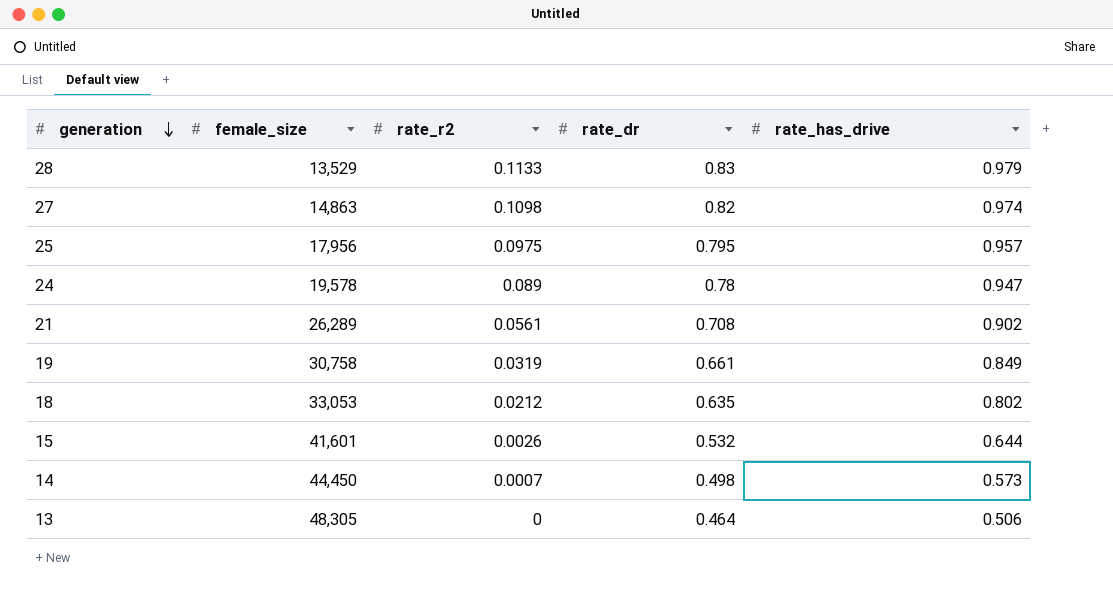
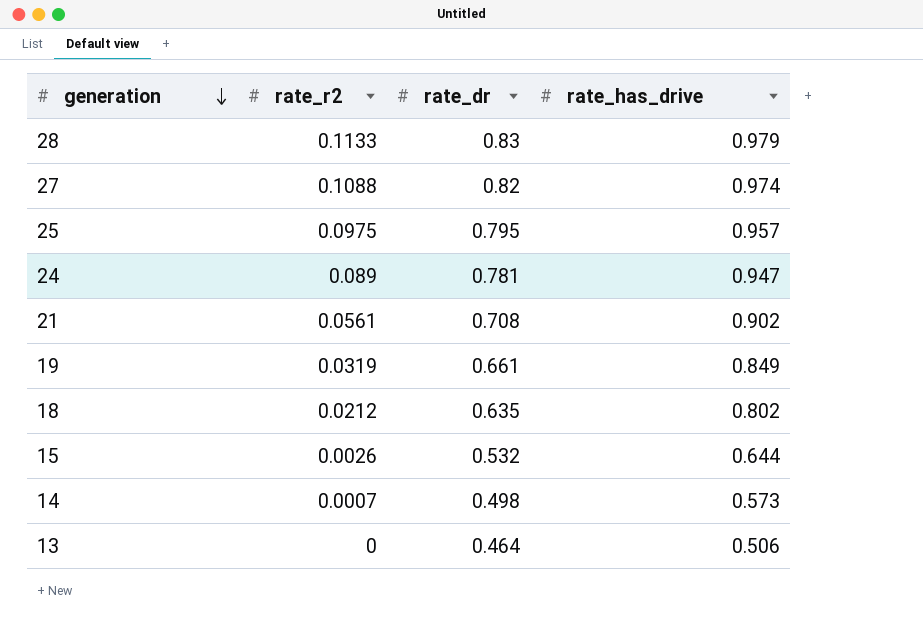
column female_size | position: 2 -> none
27 | rate_r2: 0.1098 -> 0.1088
24 | rate_dr: 0.78 -> 0.781

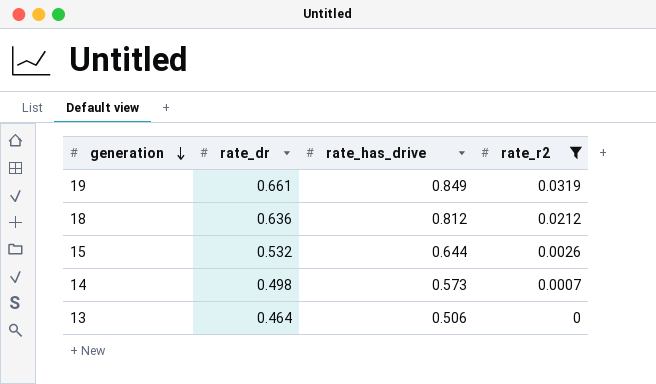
filter: none -> rate_r2 <= 0.0319
column rate_r2 | position: 2 -> 4
18 | rate_dr: 0.635 -> 0.636
18 | rate_has_drive: 0.802 -> 0.812

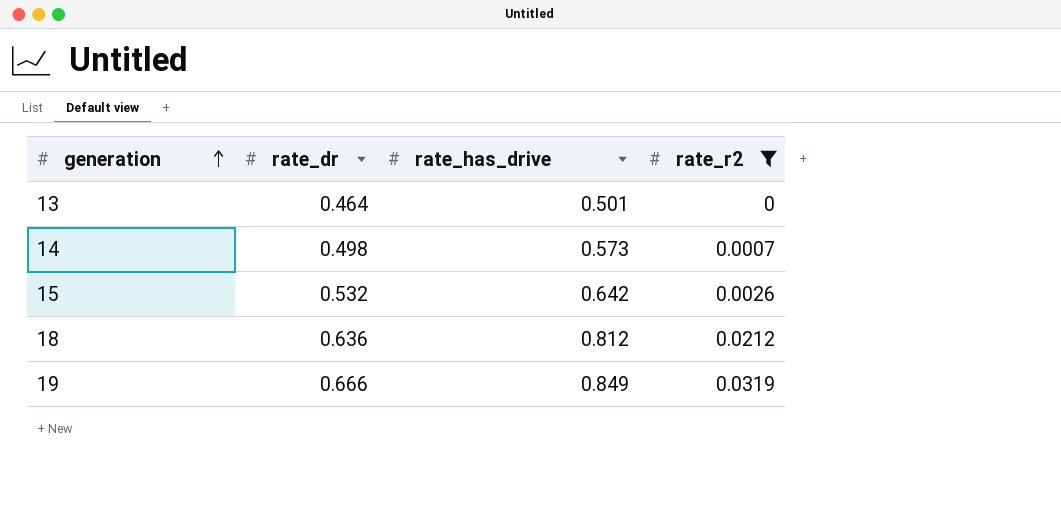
row order: generation descending -> generation ascending
13 | rate_has_drive: 0.506 -> 0.501
15 | rate_has_drive: 0.644 -> 0.642
19 | rate_dr: 0.661 -> 0.666

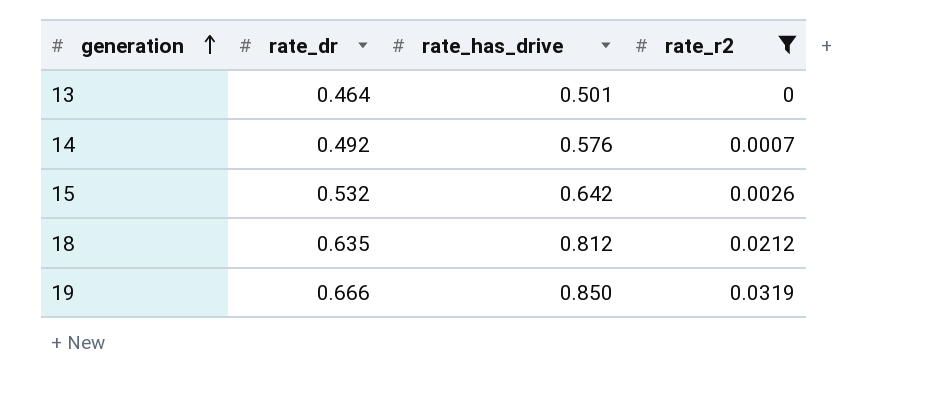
14 | rate_dr: 0.498 -> 0.492
14 | rate_has_drive: 0.573 -> 0.576
18 | rate_dr: 0.636 -> 0.635
19 | rate_has_drive: 0.849 -> 0.850

